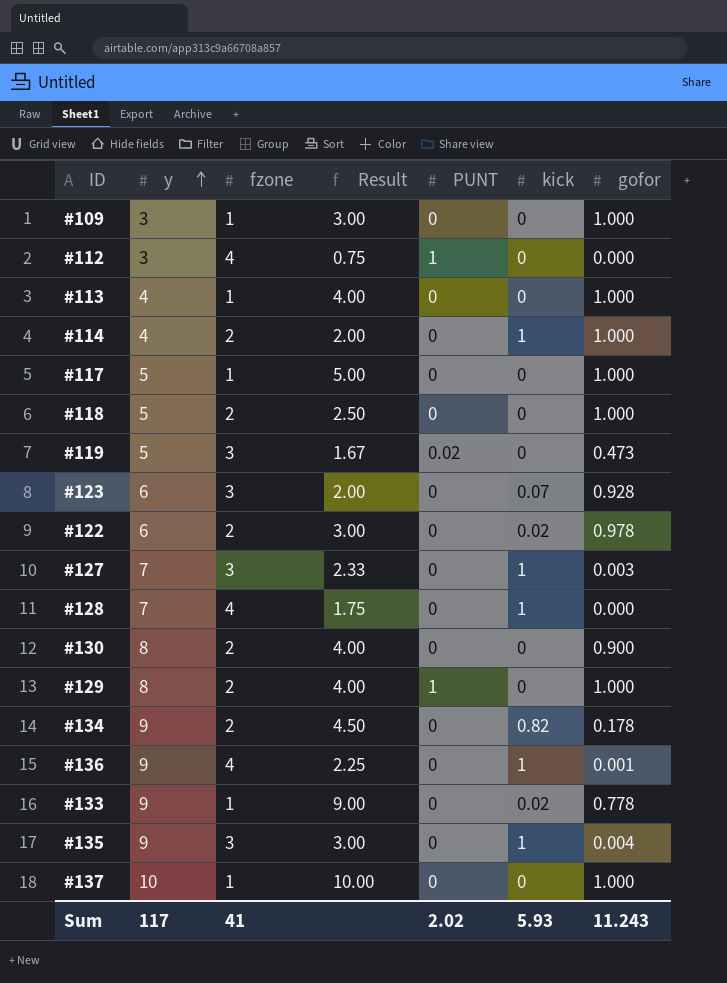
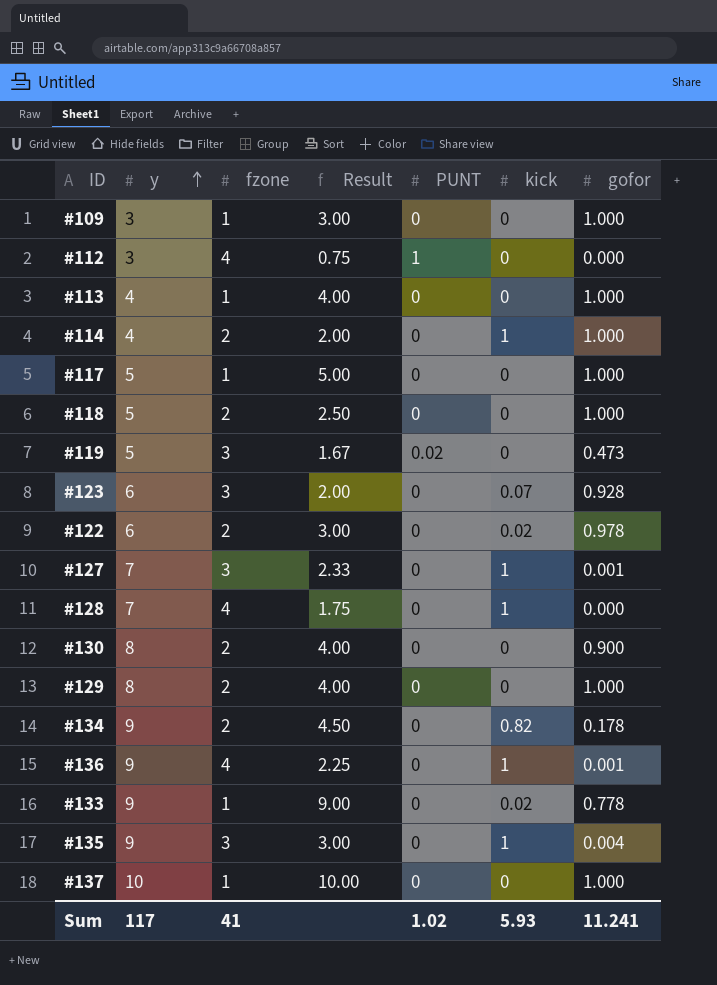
#127 | gofor: 0.003 -> 0.001
#129 | PUNT: 1 -> 0
Sum | PUNT: 2.02 -> 1.02
Sum | gofor: 11.243 -> 11.241

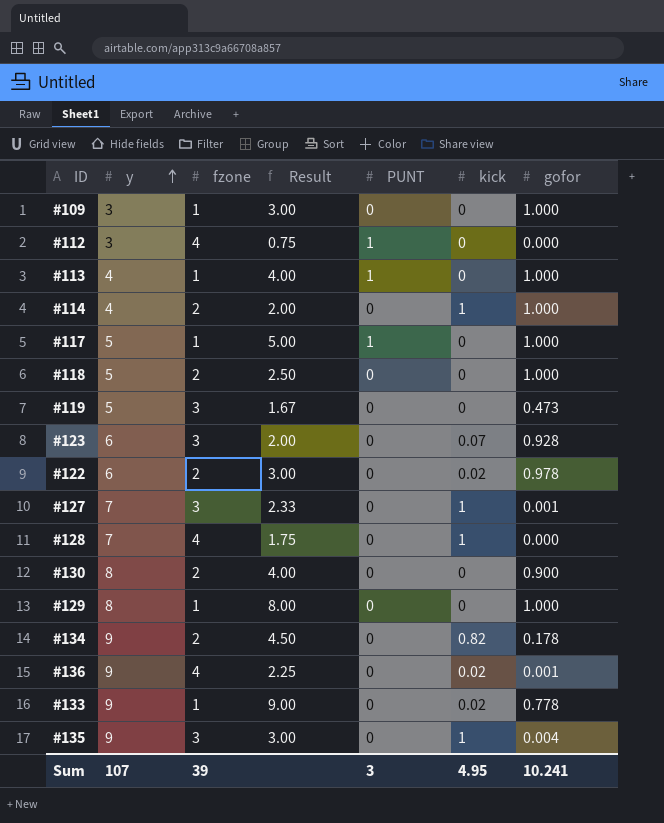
row #137: 10 | 1 | 10.00 | 0 | 0 | 1.000 -> none
#113 | PUNT: 0 -> 1
#117 | PUNT: 0 -> 1
#119 | PUNT: 0.02 -> 0
#129 | fzone: 2 -> 1
#129 | Result: 4.00 -> 8.00
#136 | kick: 1 -> 0.02
Sum | y: 117 -> 107
Sum | fzone: 41 -> 39
Sum | PUNT: 1.02 -> 3
Sum | kick: 5.93 -> 4.95
Sum | gofor: 11.241 -> 10.241

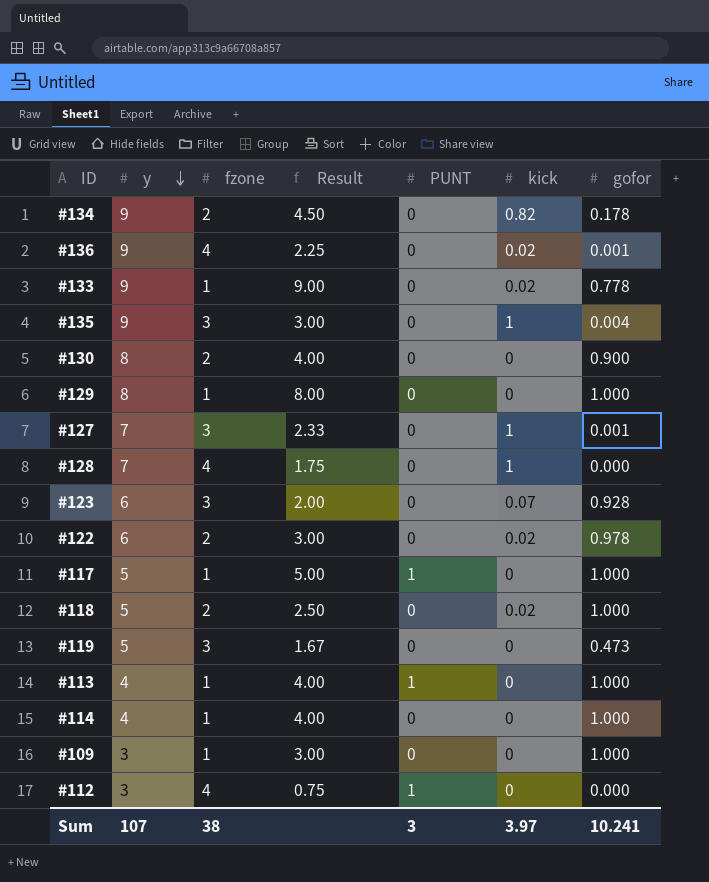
row order: y ascending -> y descending
#118 | kick: 0 -> 0.02
#114 | fzone: 2 -> 1
#114 | Result: 2.00 -> 4.00
#114 | kick: 1 -> 0
Sum | fzone: 39 -> 38
Sum | kick: 4.95 -> 3.97

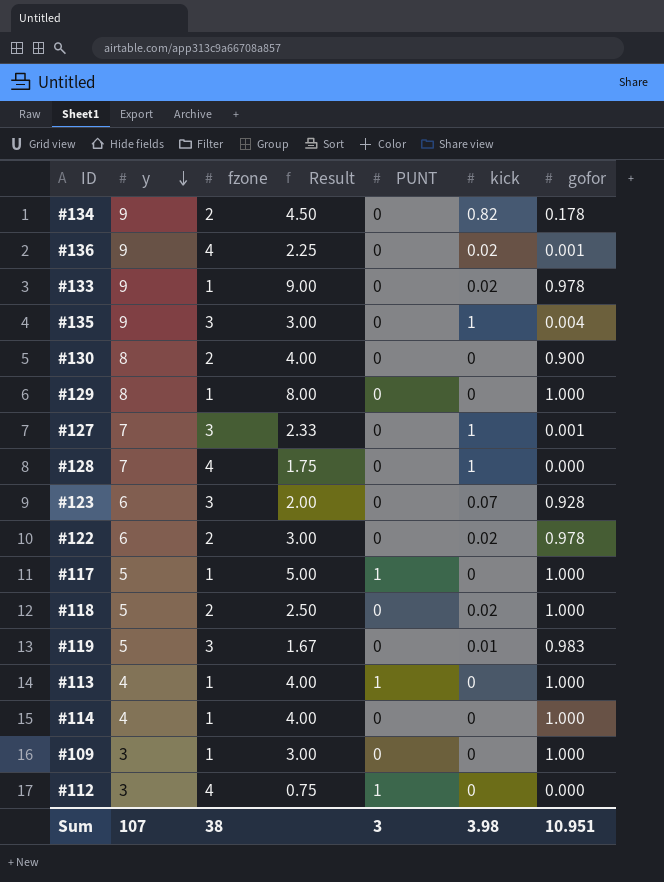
#133 | gofor: 0.778 -> 0.978
#119 | kick: 0 -> 0.01
#119 | gofor: 0.473 -> 0.983
Sum | kick: 3.97 -> 3.98
Sum | gofor: 10.241 -> 10.951

